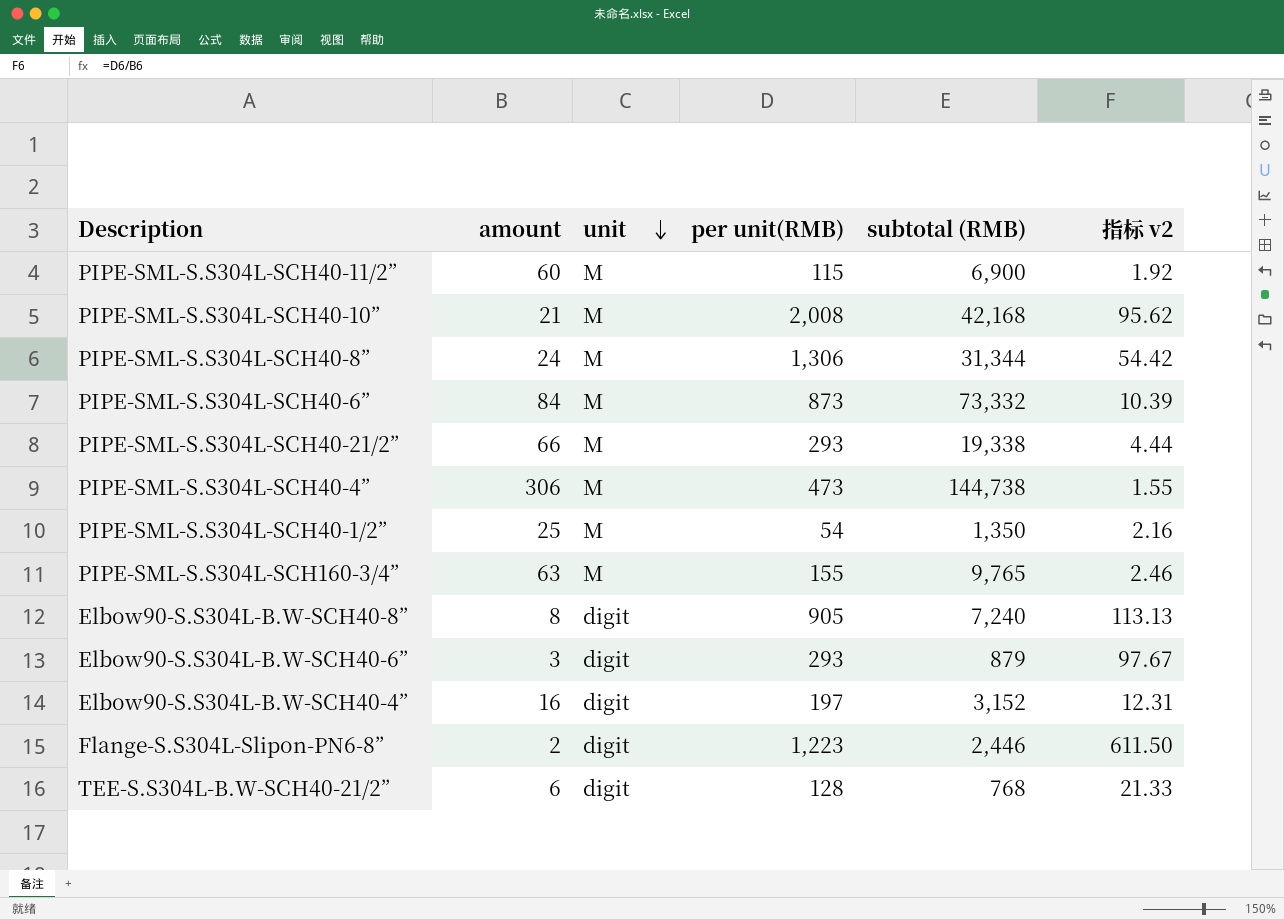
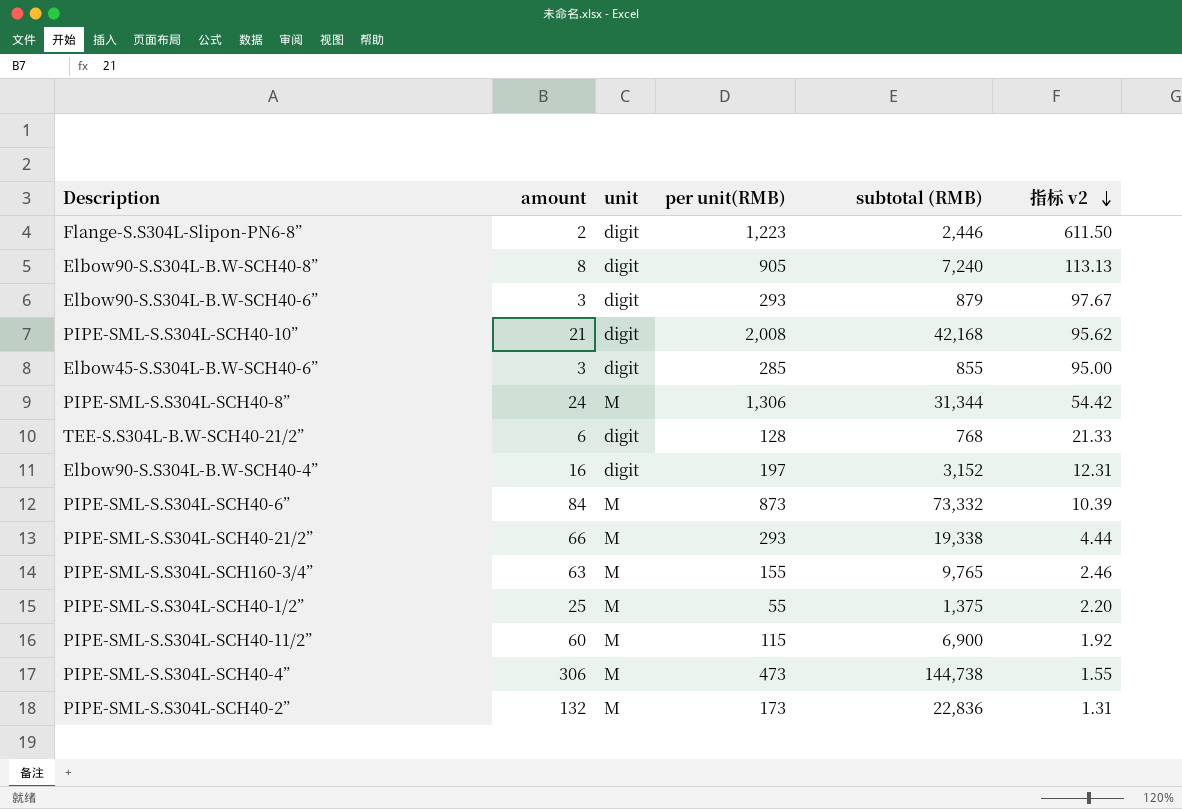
row order: unit descending -> 指标 v2 descending
PIPE-SML-S.S304L-SCH40-10” | unit: M -> digit
row Elbow45-S.S304L-B.W-SCH40-6”: none -> 3 | digit | 285 | 855 | 95.00
PIPE-SML-S.S304L-SCH40-1/2” | per unit(RMB): 54 -> 55
PIPE-SML-S.S304L-SCH40-1/2” | subtotal (RMB): 1,350 -> 1,375
PIPE-SML-S.S304L-SCH40-1/2” | 指标 v2: 2.16 -> 2.20
row PIPE-SML-S.S304L-SCH40-2”: none -> 132 | M | 173 | 22,836 | 1.31

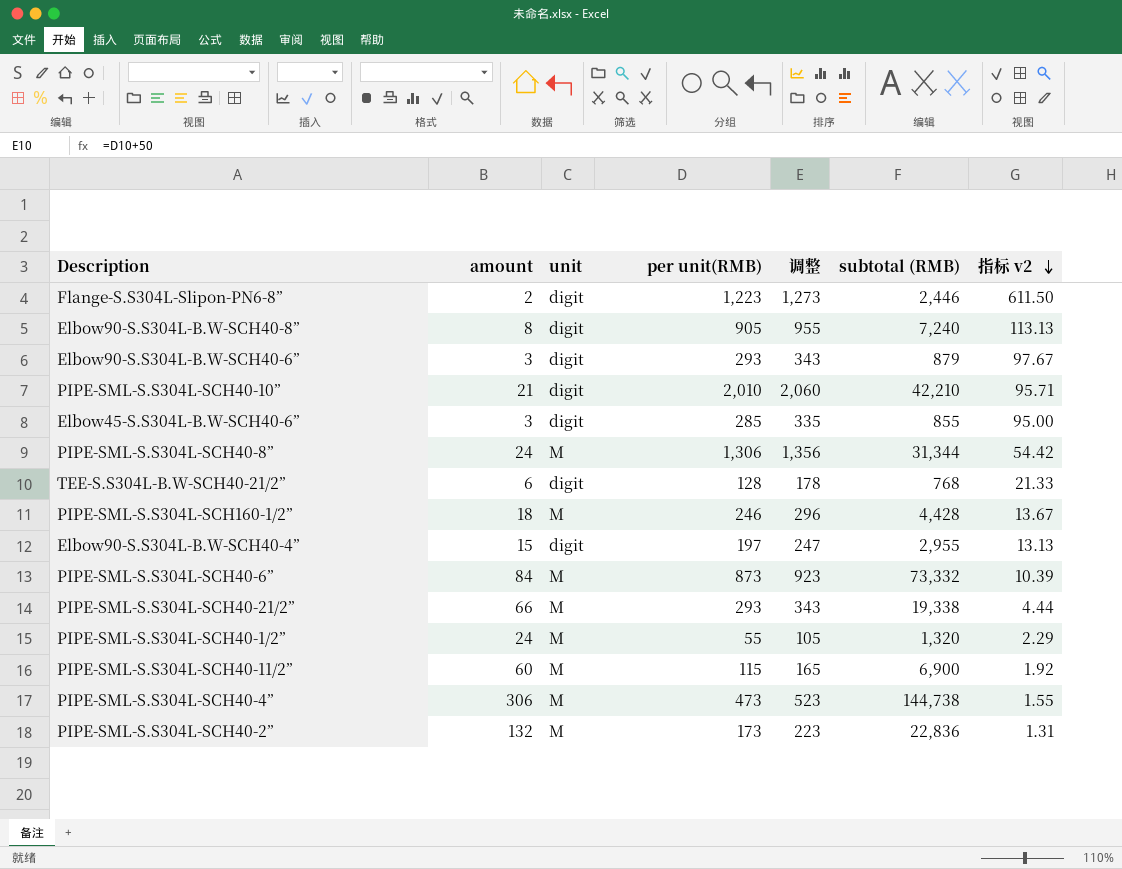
column 调整 | formula: none -> [per unit(RMB)] + 50
row PIPE-SML-S.S304L-SCH160-3/4”: 63 | M | 155 | 9,765 | 2.46 -> none
PIPE-SML-S.S304L-SCH40-10” | per unit(RMB): 2,008 -> 2,010
PIPE-SML-S.S304L-SCH40-10” | subtotal (RMB): 42,168 -> 42,210
PIPE-SML-S.S304L-SCH40-10” | 指标 v2: 95.62 -> 95.71
row PIPE-SML-S.S304L-SCH160-1/2”: none -> 18 | M | 246 | 296 | 4,428 | 13.67
Elbow90-S.S304L-B.W-SCH40-4” | amount: 16 -> 15
Elbow90-S.S304L-B.W-SCH40-4” | subtotal (RMB): 3,152 -> 2,955
Elbow90-S.S304L-B.W-SCH40-4” | 指标 v2: 12.31 -> 13.13
PIPE-SML-S.S304L-SCH40-1/2” | amount: 25 -> 24
PIPE-SML-S.S304L-SCH40-1/2” | subtotal (RMB): 1,375 -> 1,320
PIPE-SML-S.S304L-SCH40-1/2” | 指标 v2: 2.20 -> 2.29

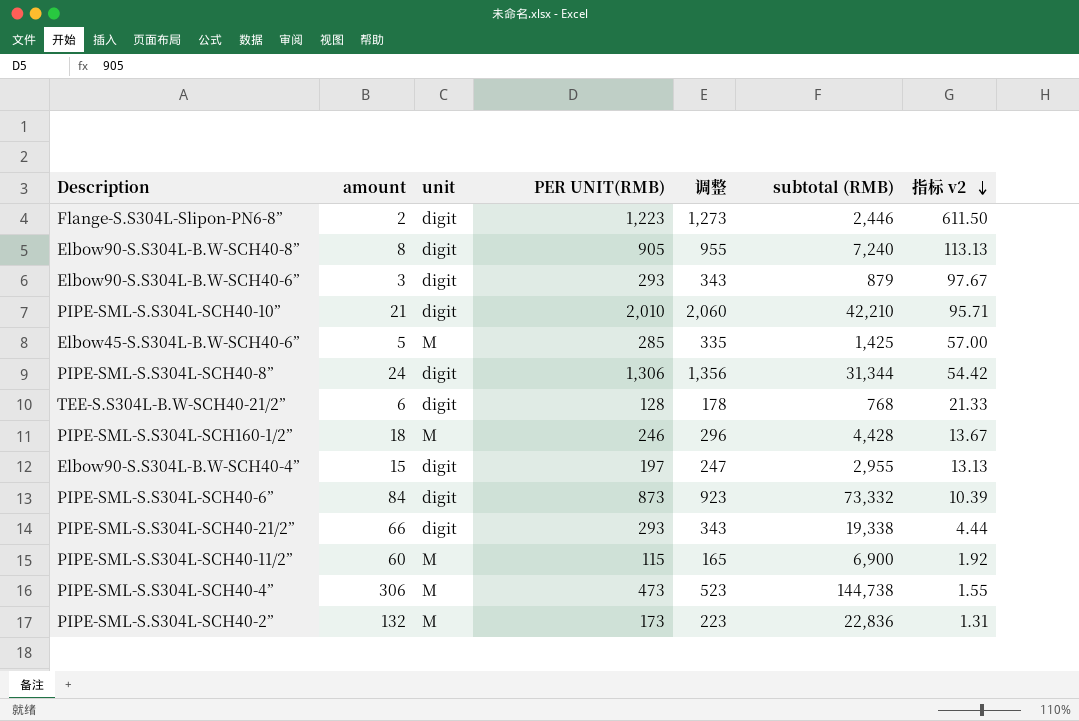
column name: per unit(RMB) -> PER UNIT(RMB)
row PIPE-SML-S.S304L-SCH40-1/2”: 24 | M | 55 | 105 | 1,320 | 2.29 -> none
Elbow45-S.S304L-B.W-SCH40-6” | amount: 3 -> 5
Elbow45-S.S304L-B.W-SCH40-6” | unit: digit -> M
Elbow45-S.S304L-B.W-SCH40-6” | subtotal (RMB): 855 -> 1,425
Elbow45-S.S304L-B.W-SCH40-6” | 指标 v2: 95.00 -> 57.00
PIPE-SML-S.S304L-SCH40-8” | unit: M -> digit
PIPE-SML-S.S304L-SCH40-6” | unit: M -> digit
PIPE-SML-S.S304L-SCH40-21/2” | unit: M -> digit

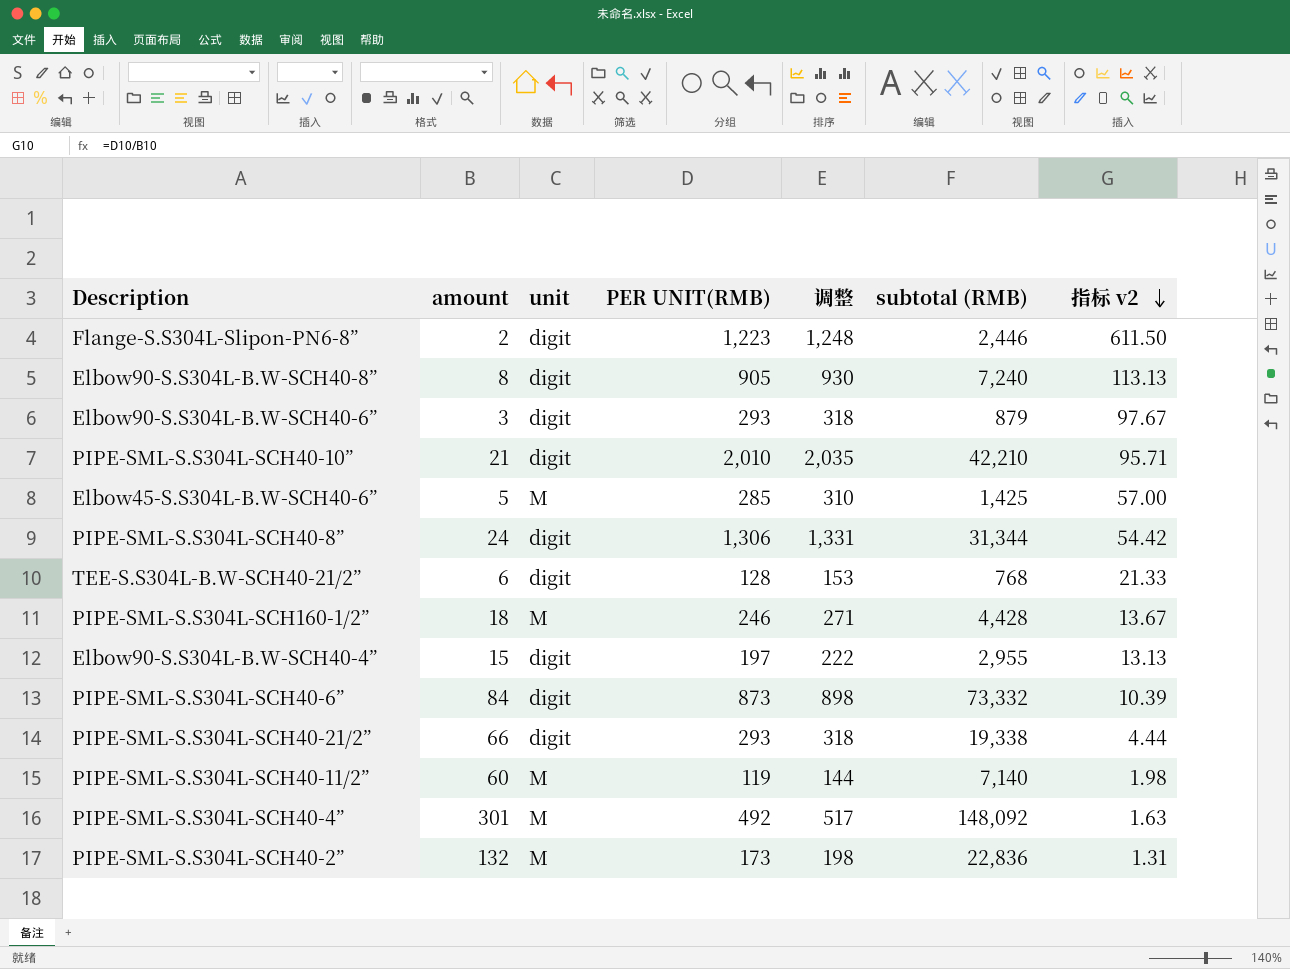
column 调整 | formula: [PER UNIT(RMB)] + 50 -> [PER UNIT(RMB)] + 25
PIPE-SML-S.S304L-SCH40-11/2” | PER UNIT(RMB): 115 -> 119
PIPE-SML-S.S304L-SCH40-11/2” | subtotal (RMB): 6,900 -> 7,140
PIPE-SML-S.S304L-SCH40-11/2” | 指标 v2: 1.92 -> 1.98
PIPE-SML-S.S304L-SCH40-4” | amount: 306 -> 301
PIPE-SML-S.S304L-SCH40-4” | PER UNIT(RMB): 473 -> 492
PIPE-SML-S.S304L-SCH40-4” | subtotal (RMB): 144,738 -> 148,092
PIPE-SML-S.S304L-SCH40-4” | 指标 v2: 1.55 -> 1.63

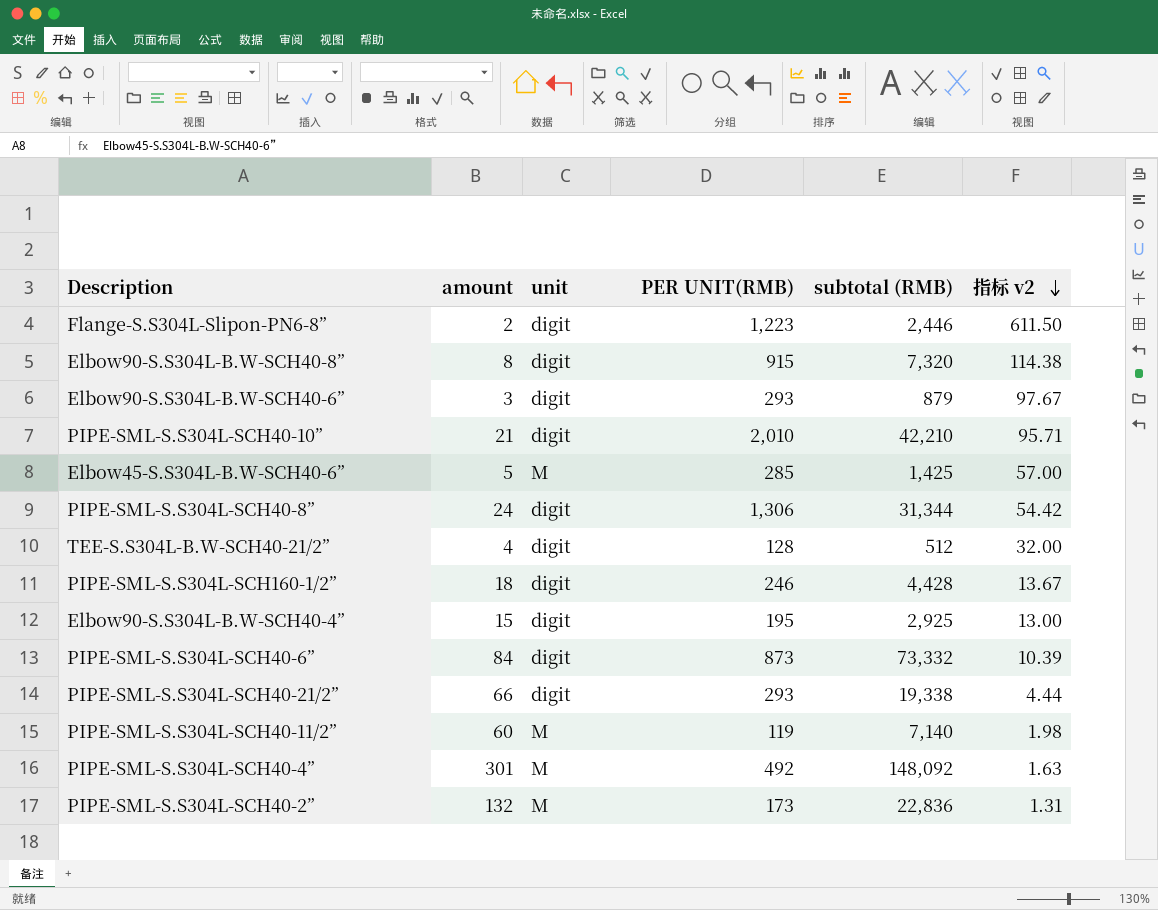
column 调整 | formula: [PER UNIT(RMB)] + 25 -> none
Elbow90-S.S304L-B.W-SCH40-8” | PER UNIT(RMB): 905 -> 915
Elbow90-S.S304L-B.W-SCH40-8” | subtotal (RMB): 7,240 -> 7,320
Elbow90-S.S304L-B.W-SCH40-8” | 指标 v2: 113.13 -> 114.38
TEE-S.S304L-B.W-SCH40-21/2” | amount: 6 -> 4
TEE-S.S304L-B.W-SCH40-21/2” | subtotal (RMB): 768 -> 512
TEE-S.S304L-B.W-SCH40-21/2” | 指标 v2: 21.33 -> 32.00
PIPE-SML-S.S304L-SCH160-1/2” | unit: M -> digit
Elbow90-S.S304L-B.W-SCH40-4” | PER UNIT(RMB): 197 -> 195
Elbow90-S.S304L-B.W-SCH40-4” | subtotal (RMB): 2,955 -> 2,925
Elbow90-S.S304L-B.W-SCH40-4” | 指标 v2: 13.13 -> 13.00

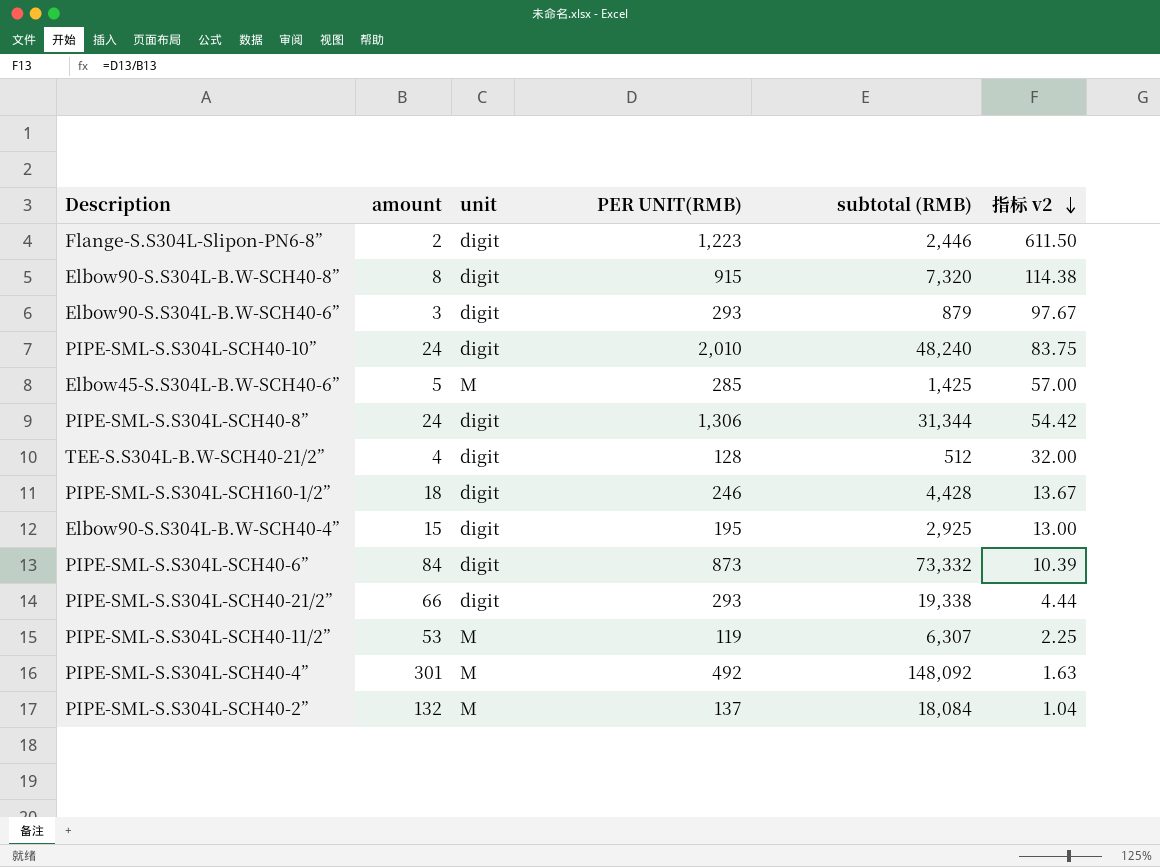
PIPE-SML-S.S304L-SCH40-10” | amount: 21 -> 24
PIPE-SML-S.S304L-SCH40-10” | subtotal (RMB): 42,210 -> 48,240
PIPE-SML-S.S304L-SCH40-10” | 指标 v2: 95.71 -> 83.75
PIPE-SML-S.S304L-SCH40-11/2” | amount: 60 -> 53
PIPE-SML-S.S304L-SCH40-11/2” | subtotal (RMB): 7,140 -> 6,307
PIPE-SML-S.S304L-SCH40-11/2” | 指标 v2: 1.98 -> 2.25
PIPE-SML-S.S304L-SCH40-2” | PER UNIT(RMB): 173 -> 137
PIPE-SML-S.S304L-SCH40-2” | subtotal (RMB): 22,836 -> 18,084
PIPE-SML-S.S304L-SCH40-2” | 指标 v2: 1.31 -> 1.04

